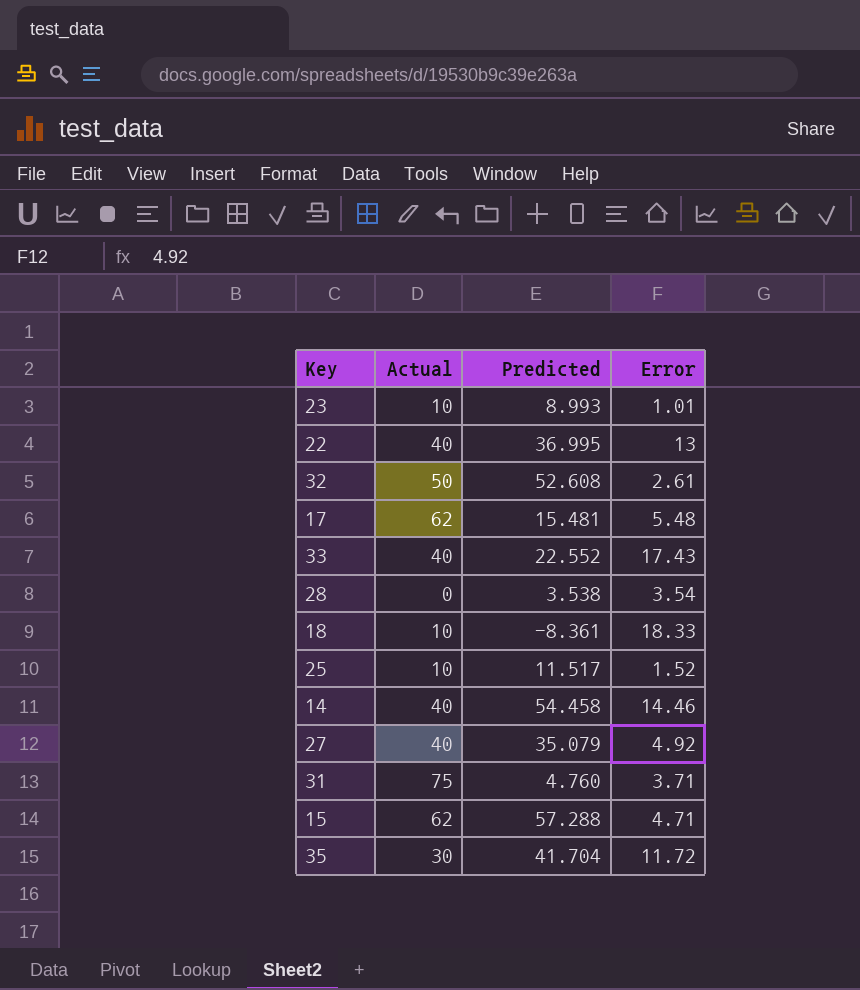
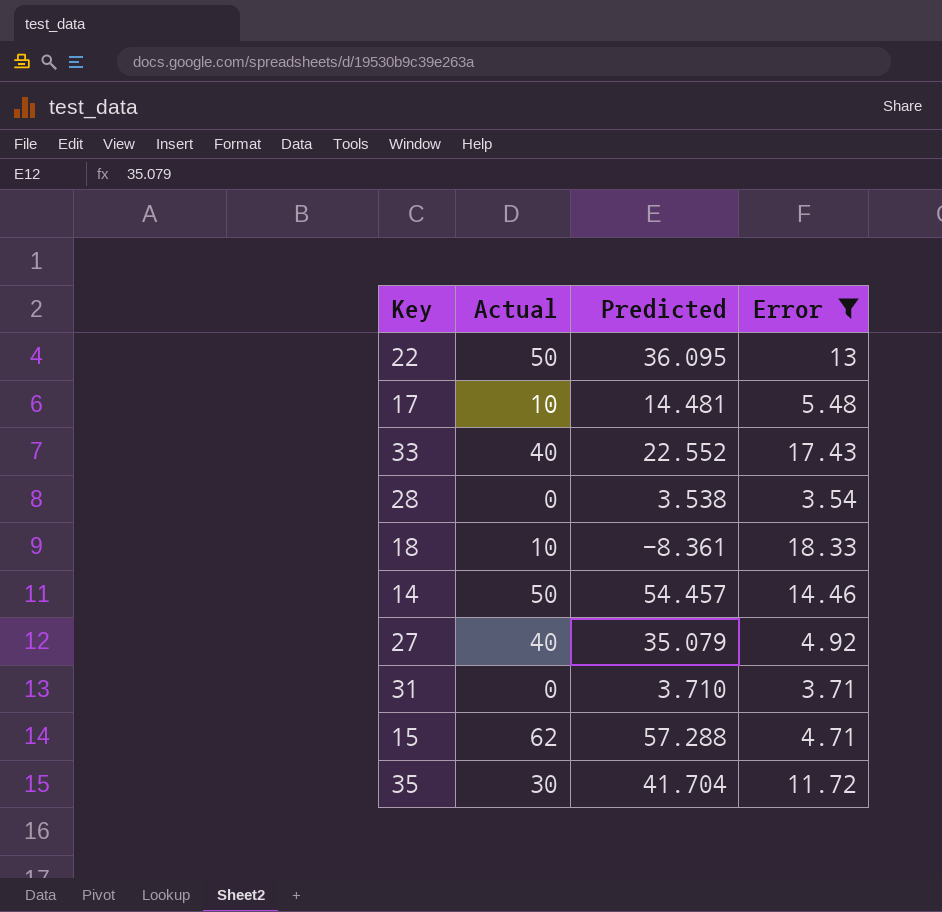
filter: none -> Error >= 3.54
22 | Actual: 40 -> 50
22 | Predicted: 36.995 -> 36.095
17 | Actual: 62 -> 10
17 | Predicted: 15.481 -> 14.481
14 | Actual: 40 -> 50
14 | Predicted: 54.458 -> 54.457
31 | Actual: 75 -> 0
31 | Predicted: 4.760 -> 3.710

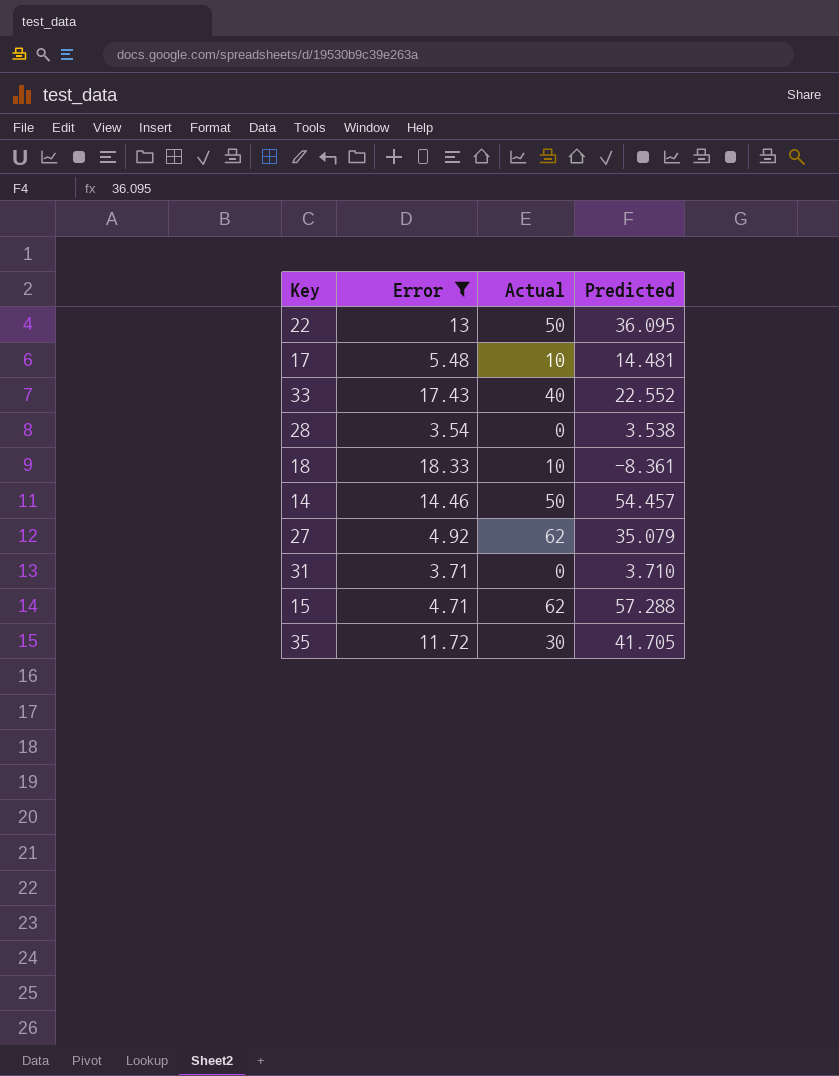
column Error | position: 4 -> 2
27 | Actual: 40 -> 62
35 | Predicted: 41.704 -> 41.705

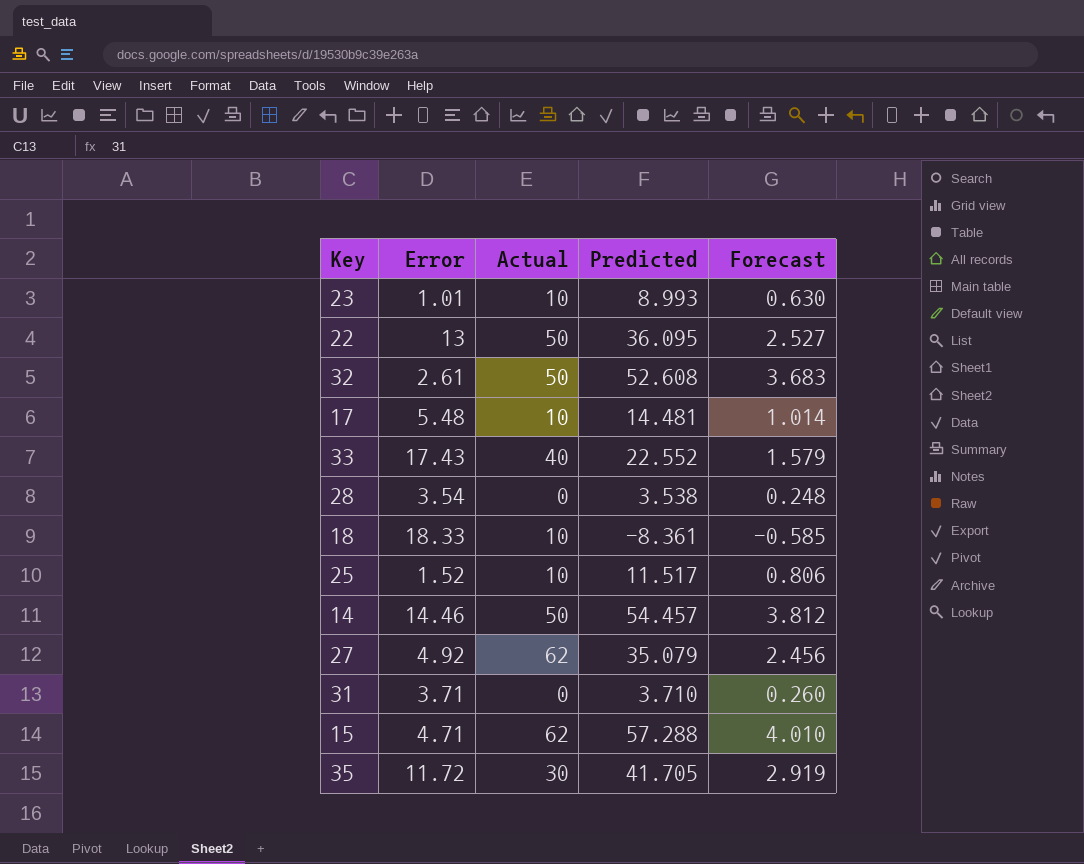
filter: Error >= 3.54 -> none
column Forecast | formula: none -> [Predicted] * 0.07

